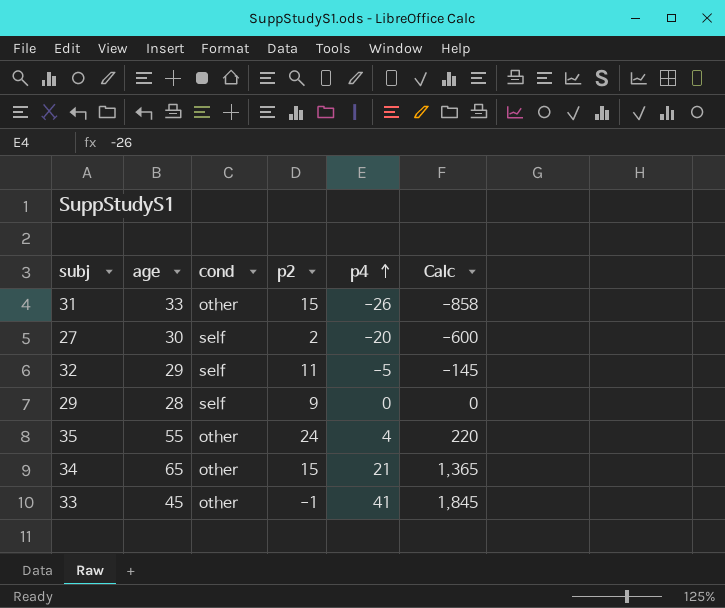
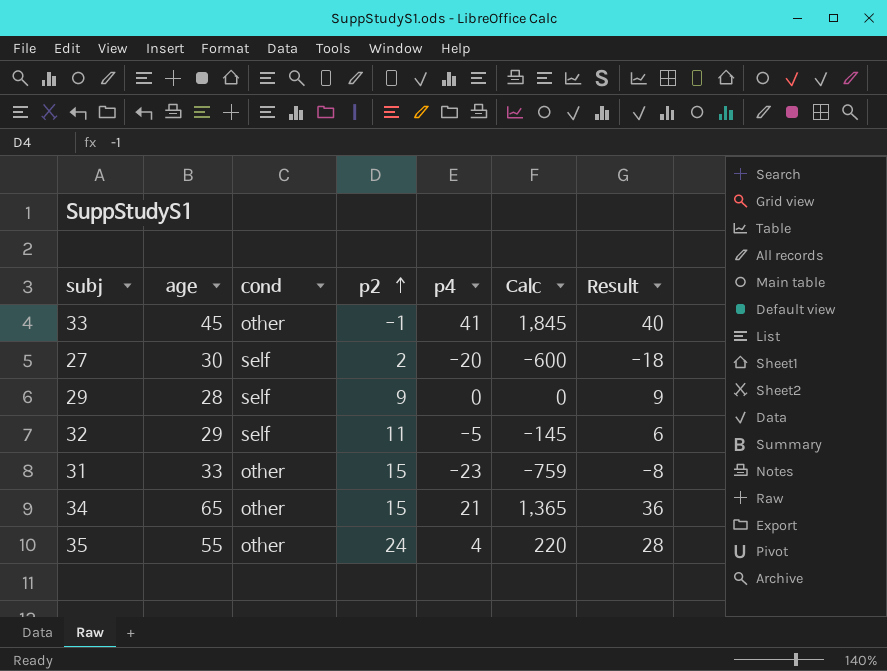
row order: p4 ascending -> p2 ascending
column Result | formula: none -> [p2] + [p4]
31 | p4: -26 -> -23
31 | Calc: -858 -> -759

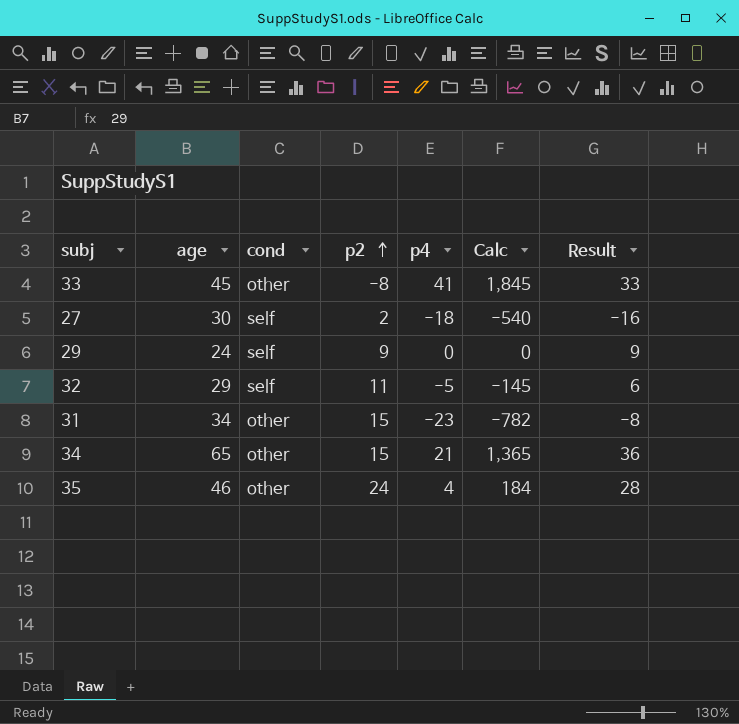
33 | p2: -1 -> -8
33 | Result: 40 -> 33
27 | p4: -20 -> -18
27 | Calc: -600 -> -540
27 | Result: -18 -> -16
29 | age: 28 -> 24
31 | age: 33 -> 34
31 | Calc: -759 -> -782
35 | age: 55 -> 46
35 | Calc: 220 -> 184

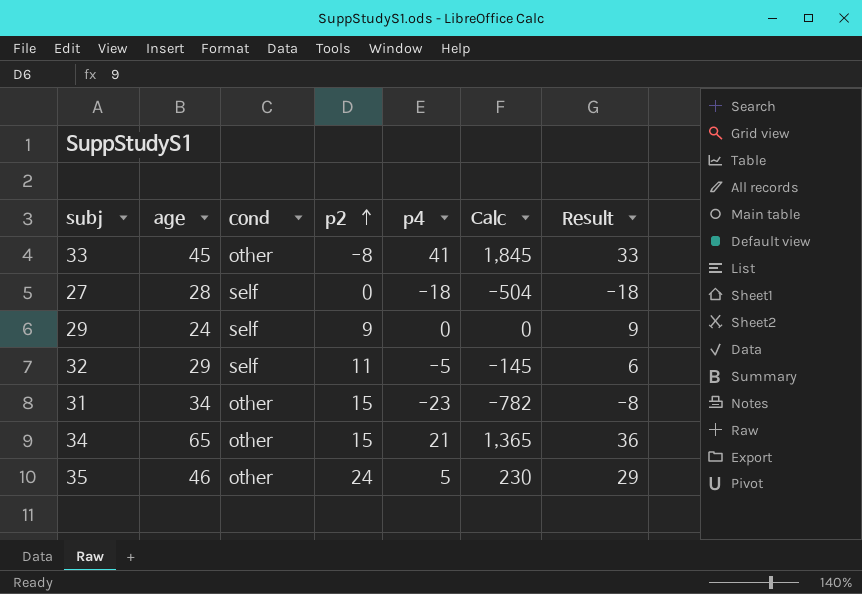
27 | age: 30 -> 28
27 | p2: 2 -> 0
27 | Calc: -540 -> -504
27 | Result: -16 -> -18
35 | p4: 4 -> 5
35 | Calc: 184 -> 230
35 | Result: 28 -> 29

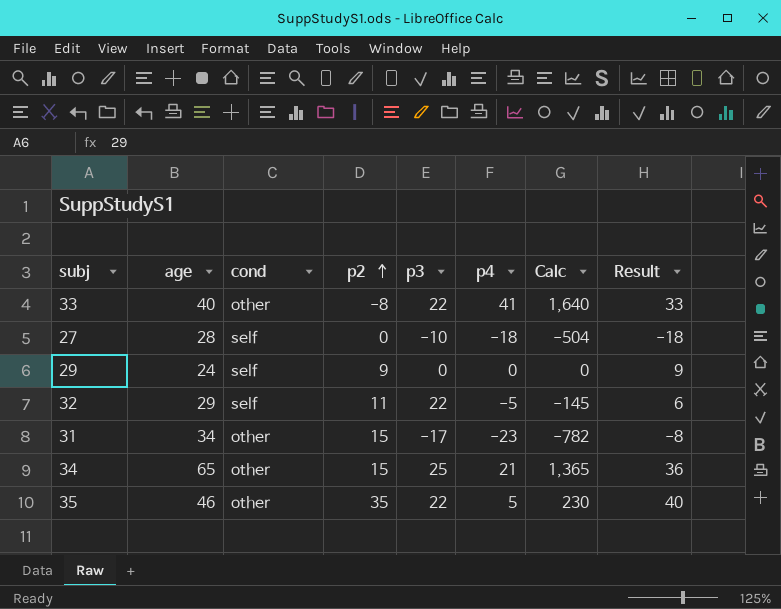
column p3 | position: none -> 5
33 | age: 45 -> 40
33 | Calc: 1,845 -> 1,640
35 | p2: 24 -> 35
35 | Result: 29 -> 40

